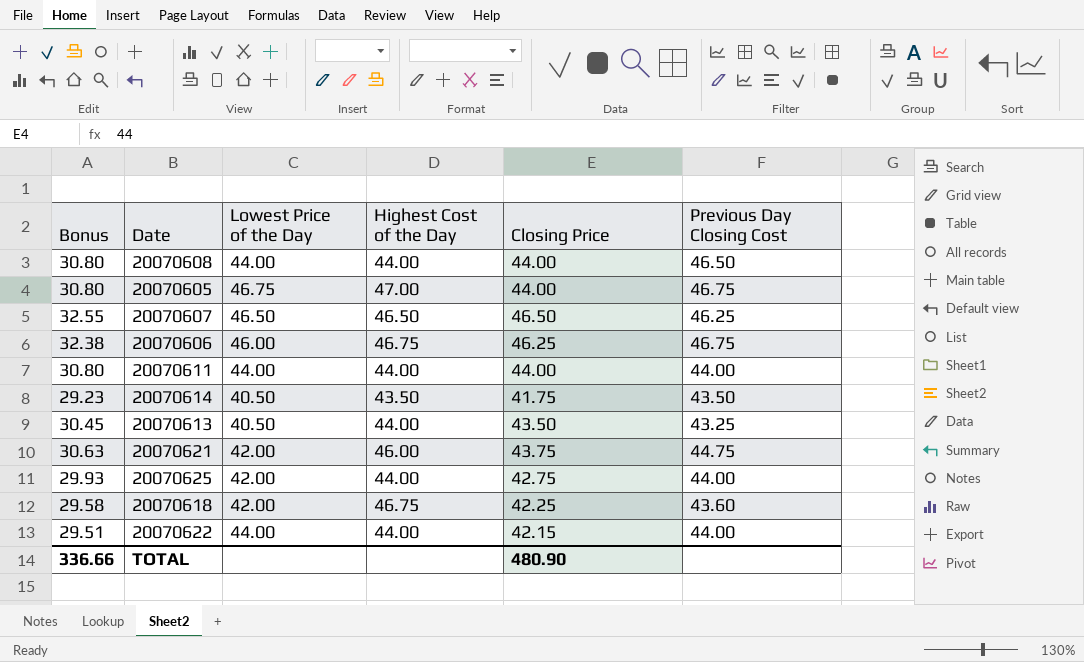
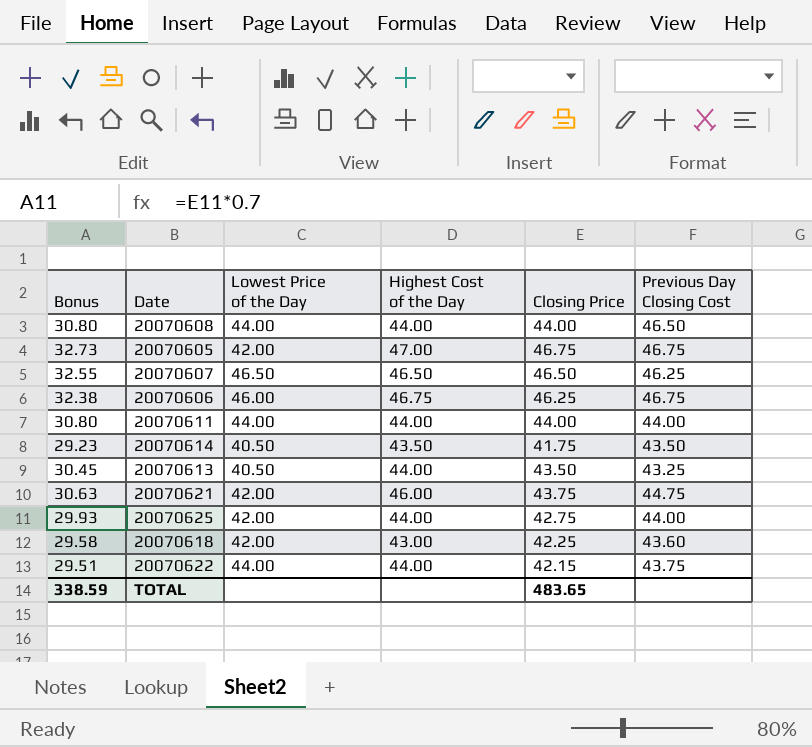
20070605 | Bonus: 30.80 -> 32.73
20070605 | Lowest Price of the Day: 46.75 -> 42.00
20070605 | Closing Price: 44.00 -> 46.75
20070618 | Highest Cost of the Day: 46.75 -> 43.00
20070622 | Previous Day Closing Cost: 44.00 -> 43.75
TOTAL | Bonus: 336.66 -> 338.59
TOTAL | Closing Price: 480.90 -> 483.65

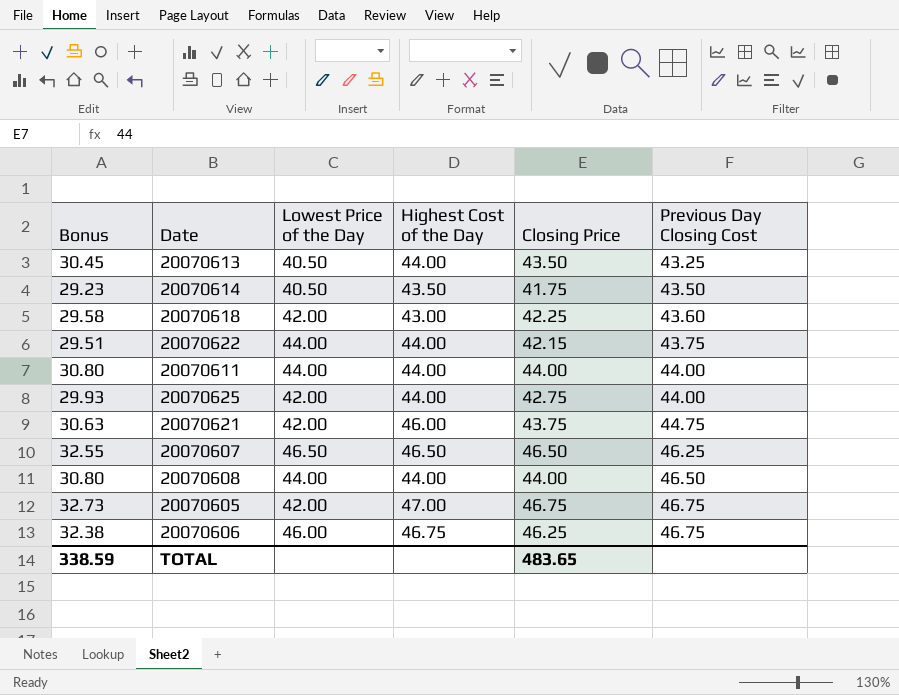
row order: none -> Previous Day Closing Cost ascending

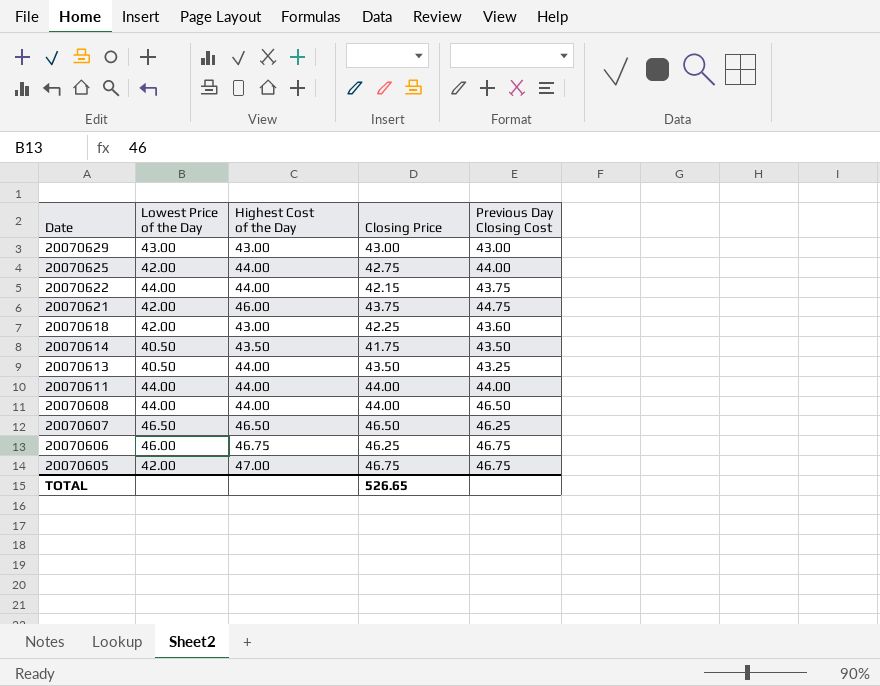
row order: Previous Day Closing Cost ascending -> Date descending
column Bonus | formula: [Closing Price] * 0.7 -> none
row 20070629: none -> 43.00 | 43.00 | 43.00 | 43.00
TOTAL | Closing Price: 483.65 -> 526.65

